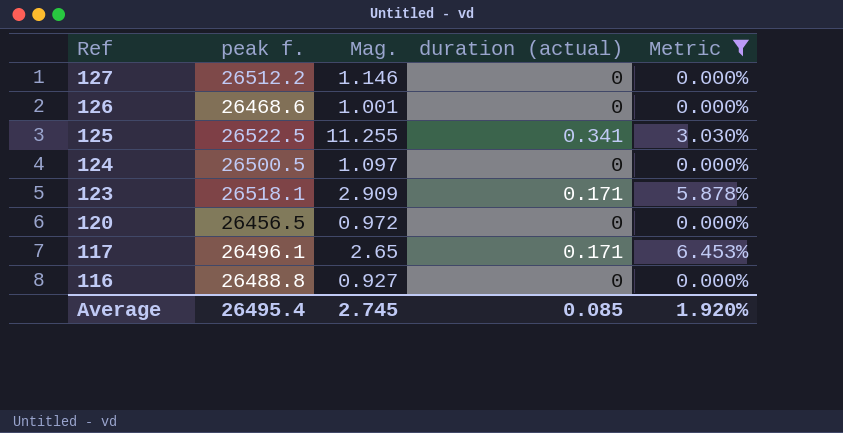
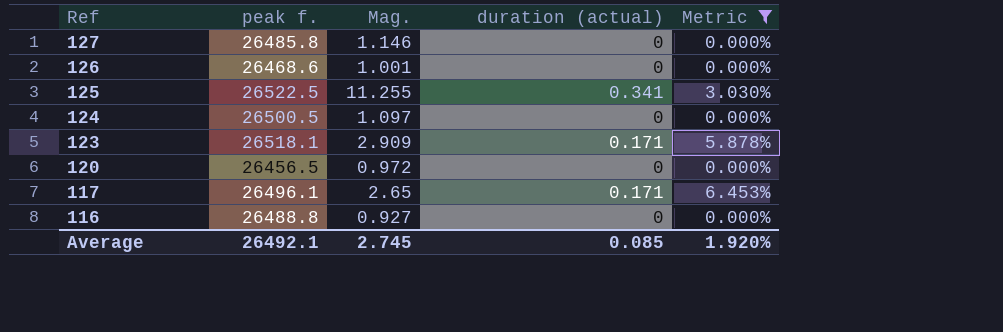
127 | peak f.: 26512.2 -> 26485.8
Average | peak f.: 26495.4 -> 26492.1

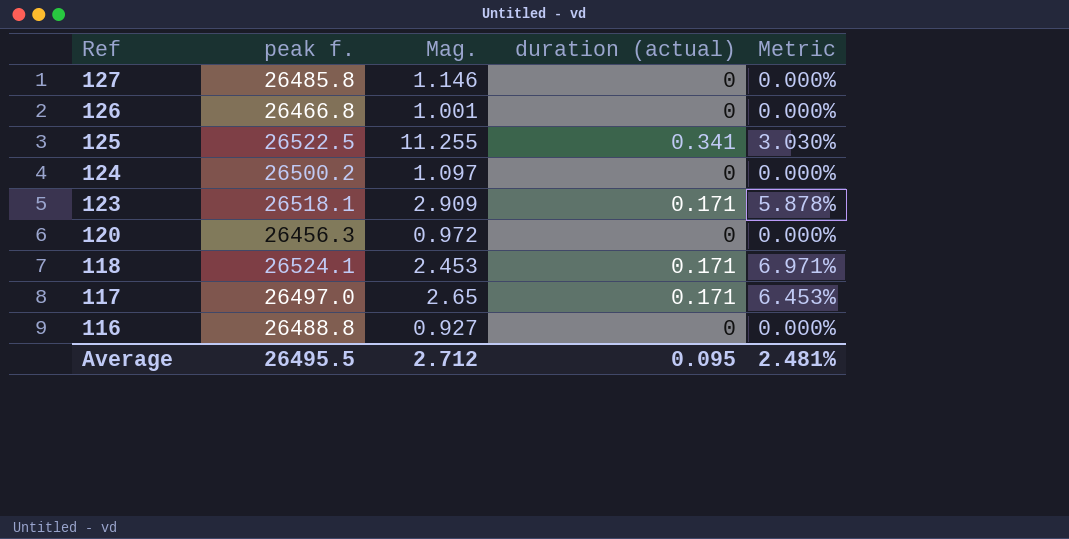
filter: Metric != 6.971% -> none
126 | peak f.: 26468.6 -> 26466.8
124 | peak f.: 26500.5 -> 26500.2
120 | peak f.: 26456.5 -> 26456.3
117 | peak f.: 26496.1 -> 26497.0
Average | peak f.: 26492.1 -> 26495.5
Average | Mag.: 2.745 -> 2.712
Average | duration (actual): 0.085 -> 0.095
Average | Metric: 1.920% -> 2.481%

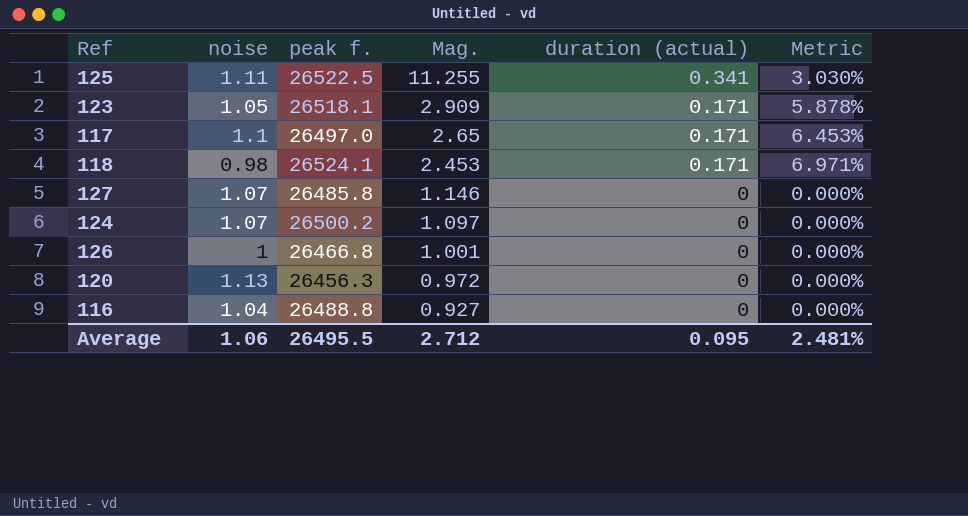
row order: Ref descending -> Mag. descending
column noise | position: none -> 2

